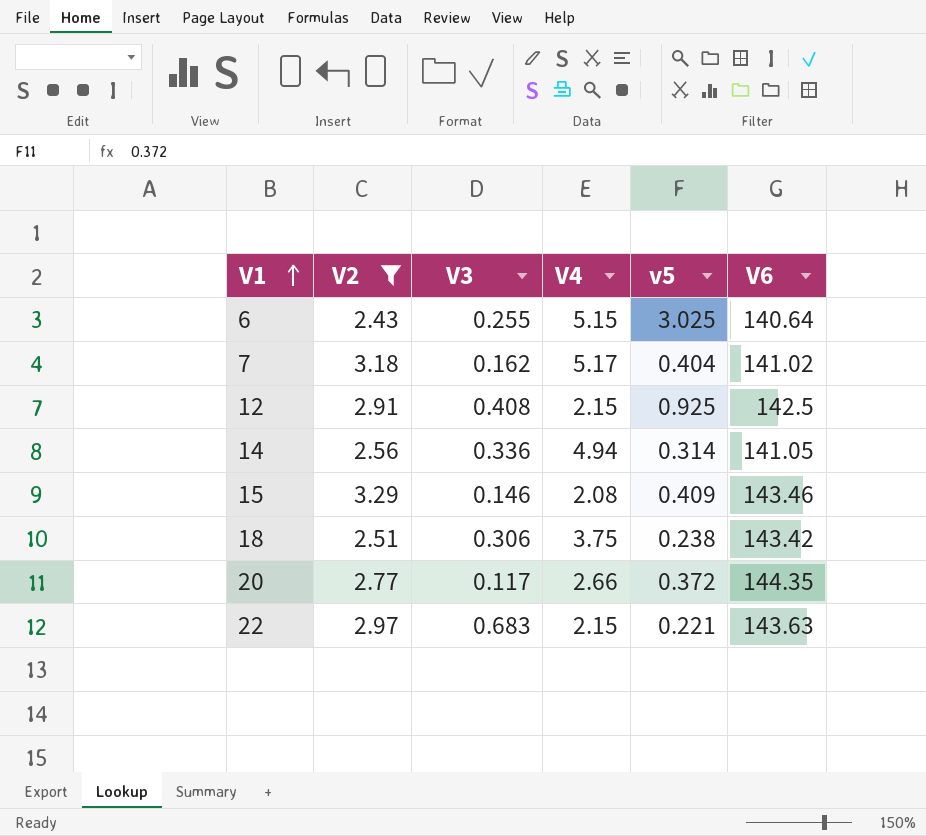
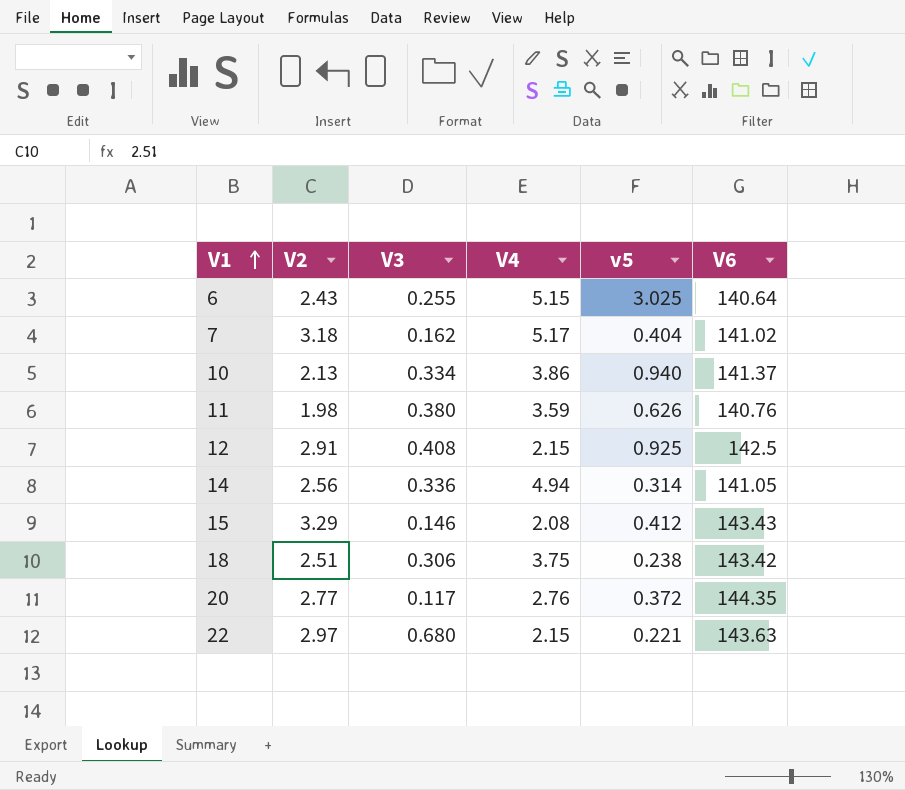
filter: V2 >= 2.43 -> none
15 | v5: 0.409 -> 0.412
15 | V6: 143.46 -> 143.43
20 | V4: 2.66 -> 2.76
22 | V3: 0.683 -> 0.680

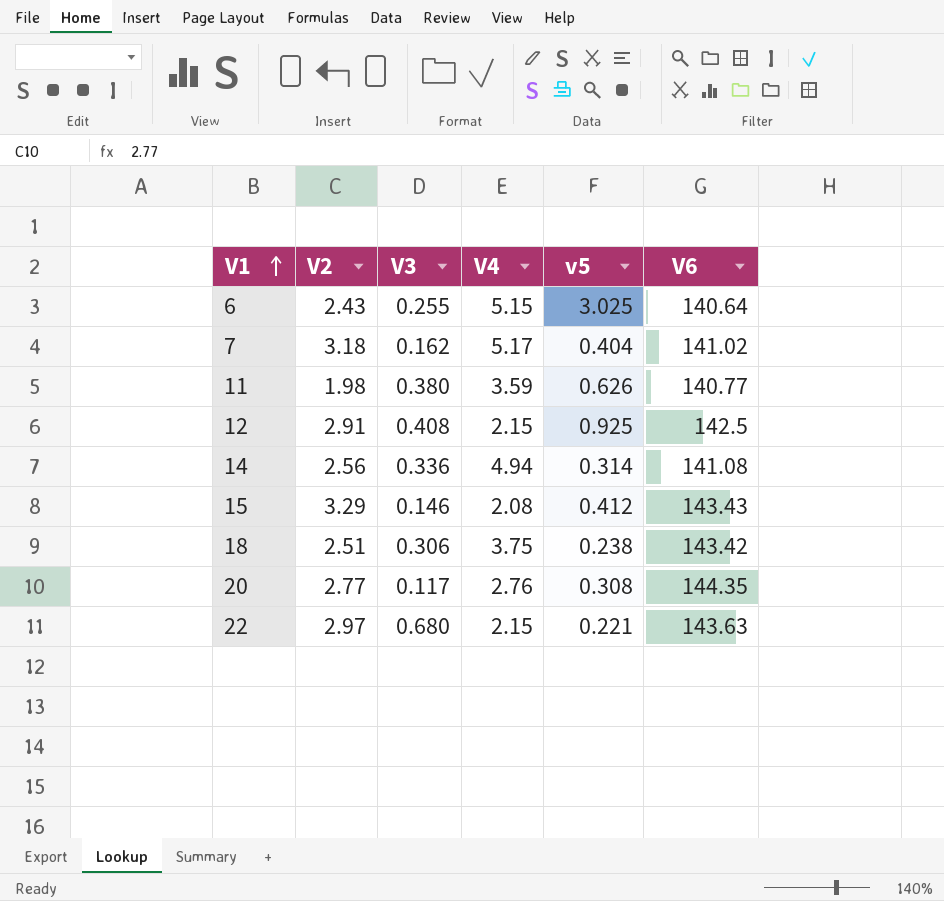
row 10: 2.13 | 0.334 | 3.86 | 0.940 | 141.37 -> none
11 | V6: 140.76 -> 140.77
14 | V6: 141.05 -> 141.08
20 | v5: 0.372 -> 0.308

